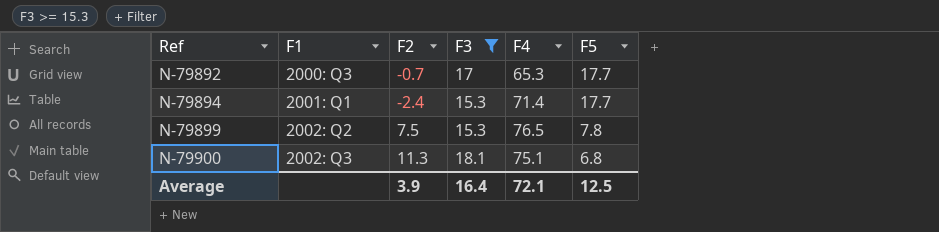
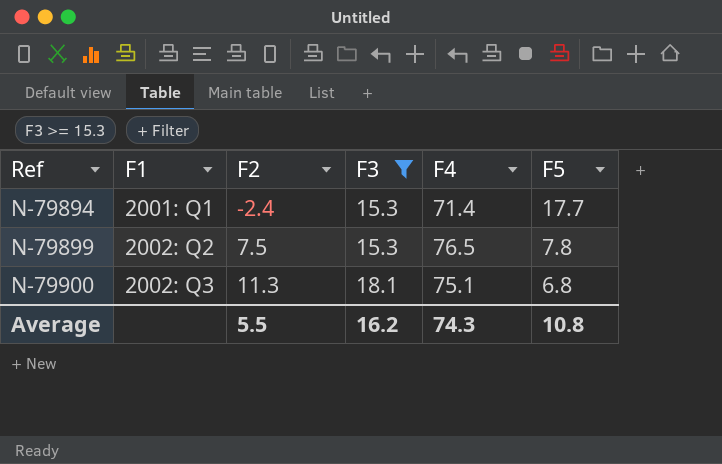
row N-79892: 2000: Q3 | -0.7 | 17 | 65.3 | 17.7 -> none
Average | F2: 3.9 -> 5.5
Average | F3: 16.4 -> 16.2
Average | F4: 72.1 -> 74.3
Average | F5: 12.5 -> 10.8

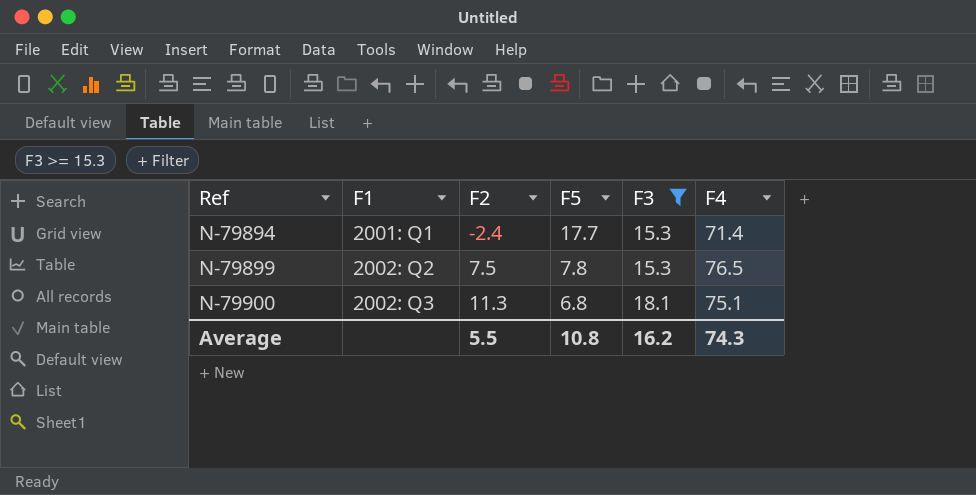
column F5 | position: 6 -> 4

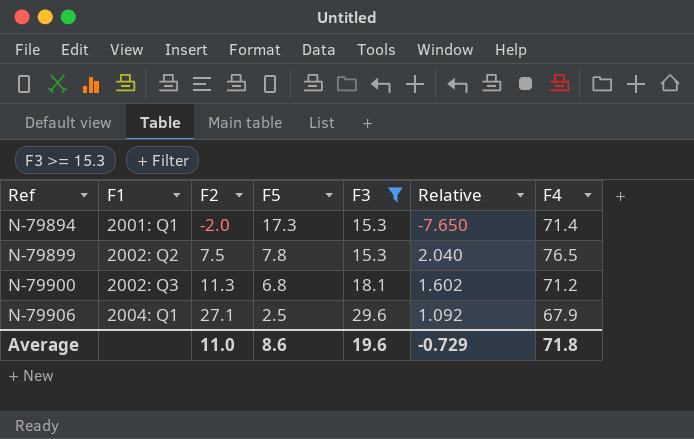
column Relative | formula: none -> [F3] / [F2]
N-79894 | F2: -2.4 -> -2.0
N-79894 | F5: 17.7 -> 17.3
N-79900 | F4: 75.1 -> 71.2
row N-79906: none -> 2004: Q1 | 27.1 | 2.5 | 29.6 | 1.092 | 67.9
Average | F2: 5.5 -> 11.0
Average | F5: 10.8 -> 8.6
Average | F3: 16.2 -> 19.6
Average | F4: 74.3 -> 71.8

